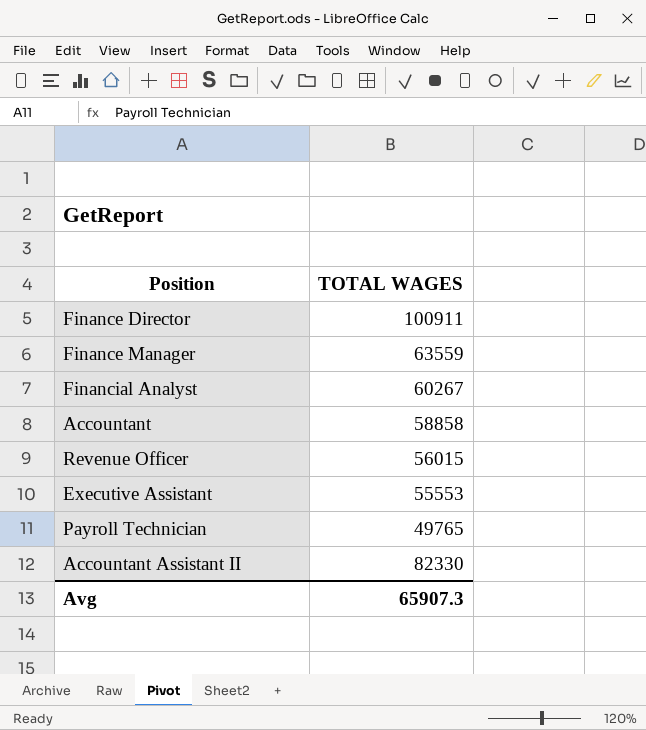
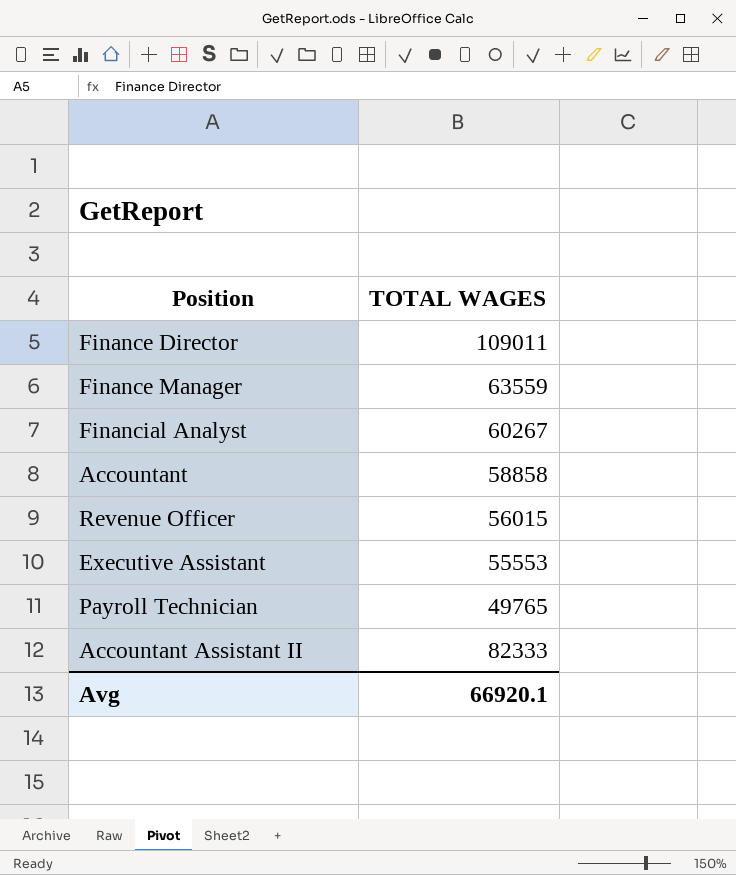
Finance Director | TOTAL WAGES: 100911 -> 109011
Accountant Assistant II | TOTAL WAGES: 82330 -> 82333
Avg | TOTAL WAGES: 65907.3 -> 66920.1

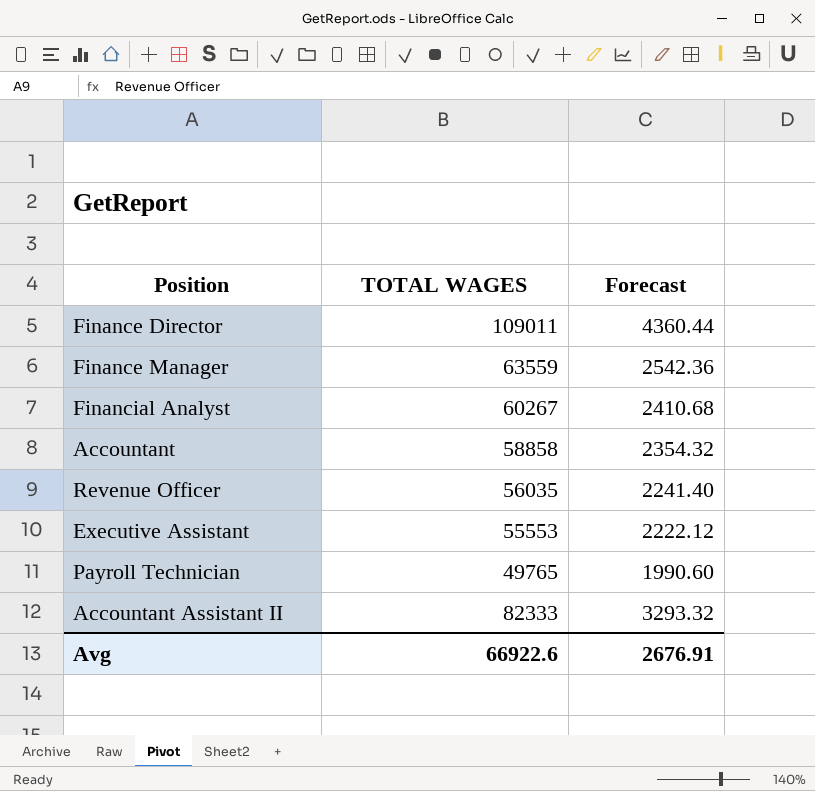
column Forecast | formula: none -> [TOTAL WAGES] * 0.04
Revenue Officer | TOTAL WAGES: 56015 -> 56035
Avg | TOTAL WAGES: 66920.1 -> 66922.6

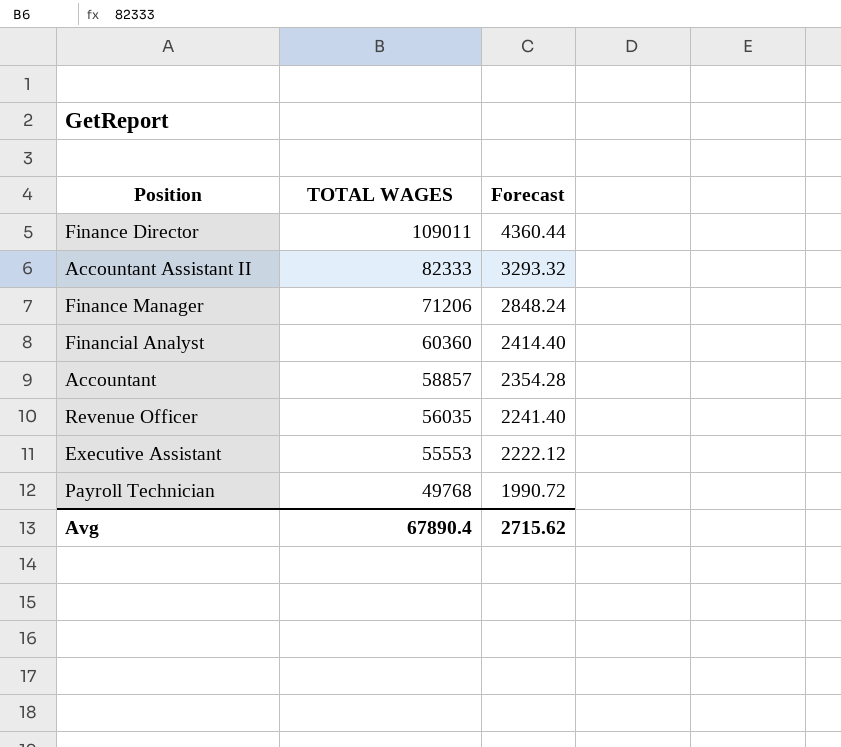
row order: none -> TOTAL WAGES descending
Finance Manager | TOTAL WAGES: 63559 -> 71206
Finance Manager | Forecast: 2542.36 -> 2848.24
Financial Analyst | TOTAL WAGES: 60267 -> 60360
Financial Analyst | Forecast: 2410.68 -> 2414.40
Accountant | TOTAL WAGES: 58858 -> 58857
Accountant | Forecast: 2354.32 -> 2354.28
Payroll Technician | TOTAL WAGES: 49765 -> 49768
Payroll Technician | Forecast: 1990.60 -> 1990.72
Avg | TOTAL WAGES: 66922.6 -> 67890.4
Avg | Forecast: 2676.91 -> 2715.62

